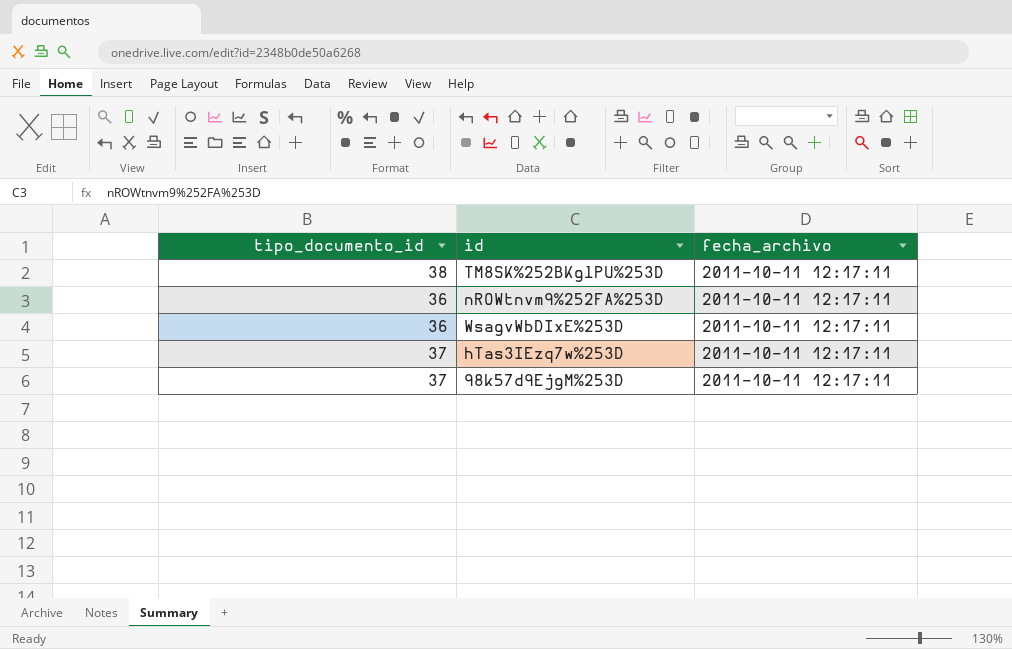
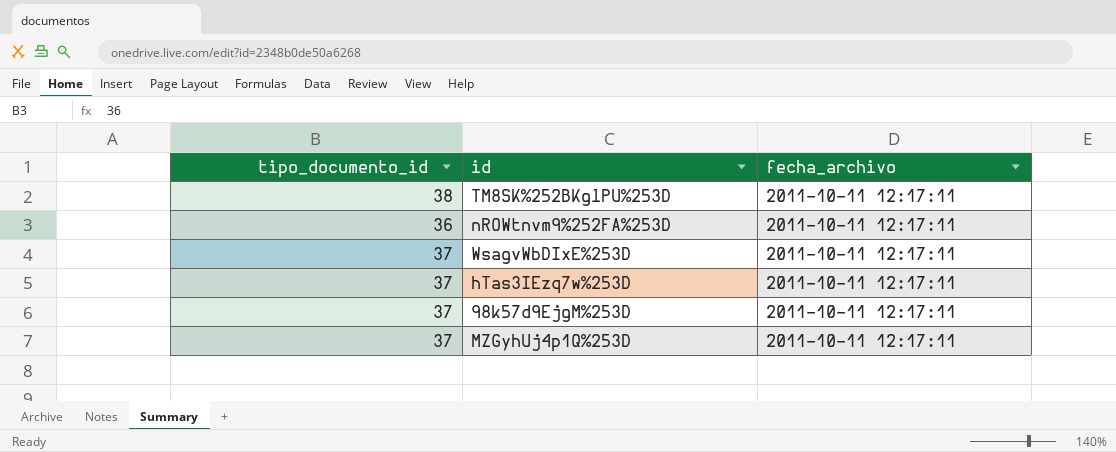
WsagvWbDIxE%253D | tipo_documento_id: 36 -> 37
row MZGyhUj4p1Q%253D: none -> 37 | 2011-10-11 12:17:11

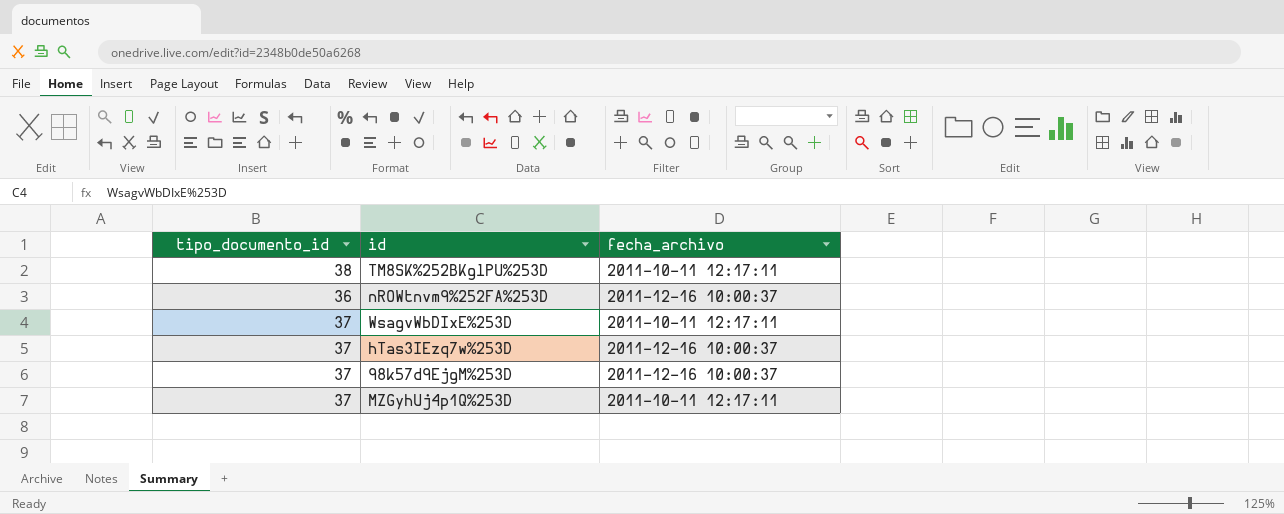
nROWtnvm9%252FA%253D | fecha_archivo: 2011-10-11 12:17:11 -> 2011-12-16 10:00:37
hTas3IEzq7w%253D | fecha_archivo: 2011-10-11 12:17:11 -> 2011-12-16 10:00:37
98k57d9EjgM%253D | fecha_archivo: 2011-10-11 12:17:11 -> 2011-12-16 10:00:37

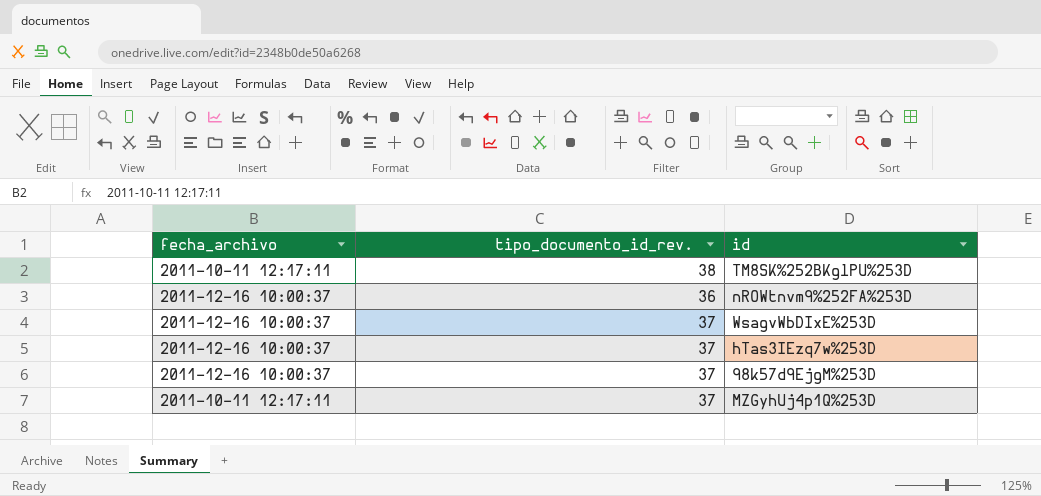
column fecha_archivo | position: 3 -> 1
column name: tipo_documento_id -> tipo_documento_id_rev.
WsagvWbDIxE%253D | fecha_archivo: 2011-10-11 12:17:11 -> 2011-12-16 10:00:37

